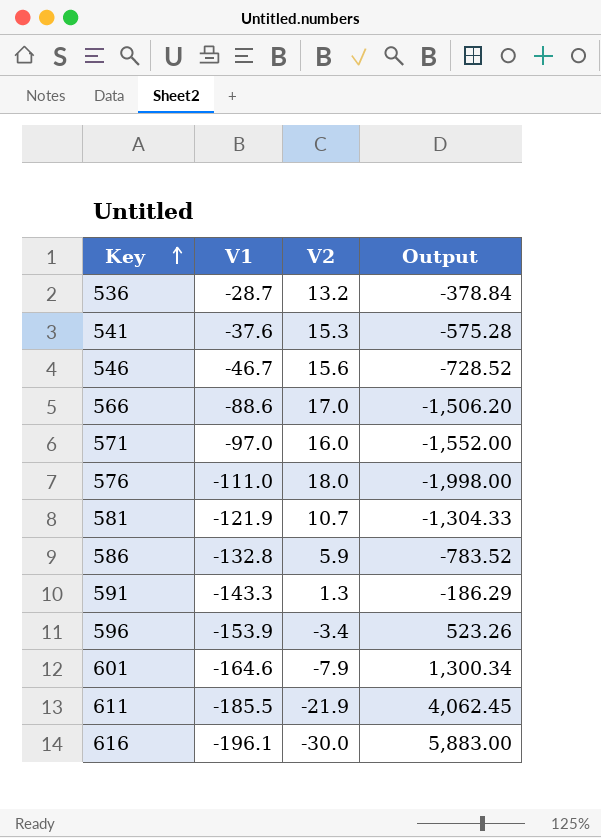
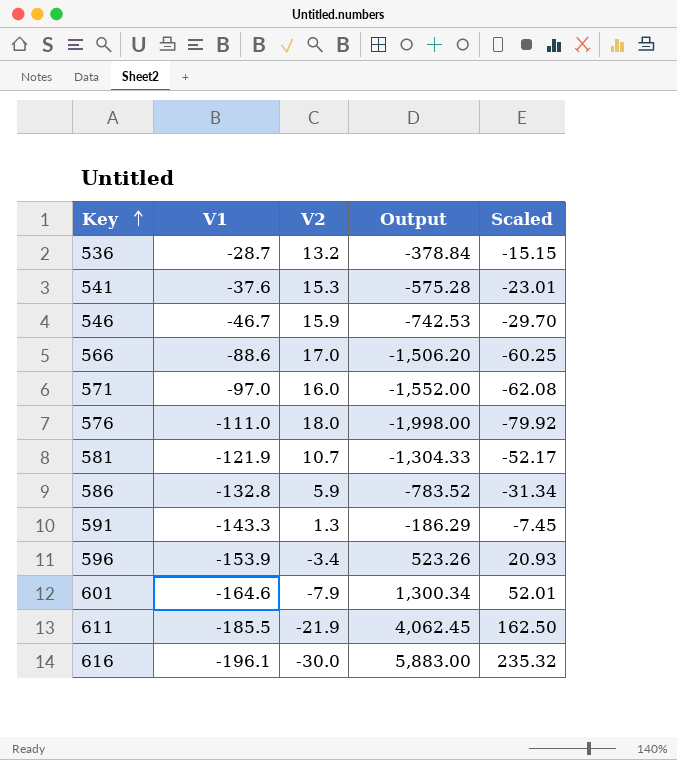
column Scaled | formula: none -> [Output] * 0.04
546 | V2: 15.6 -> 15.9
546 | Output: -728.52 -> -742.53

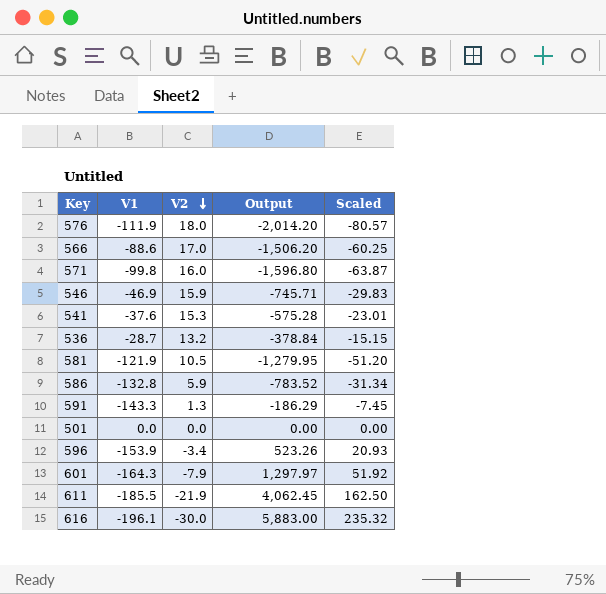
row order: Key ascending -> V2 descending
576 | V1: -111.0 -> -111.9
576 | Output: -1,998.00 -> -2,014.20
576 | Scaled: -79.92 -> -80.57
571 | V1: -97.0 -> -99.8
571 | Output: -1,552.00 -> -1,596.80
571 | Scaled: -62.08 -> -63.87
546 | V1: -46.7 -> -46.9
546 | Output: -742.53 -> -745.71
546 | Scaled: -29.70 -> -29.83
581 | V2: 10.7 -> 10.5
581 | Output: -1,304.33 -> -1,279.95
581 | Scaled: -52.17 -> -51.20
row 501: none -> 0.0 | 0.0 | 0.00 | 0.00
601 | V1: -164.6 -> -164.3
601 | Output: 1,300.34 -> 1,297.97
601 | Scaled: 52.01 -> 51.92

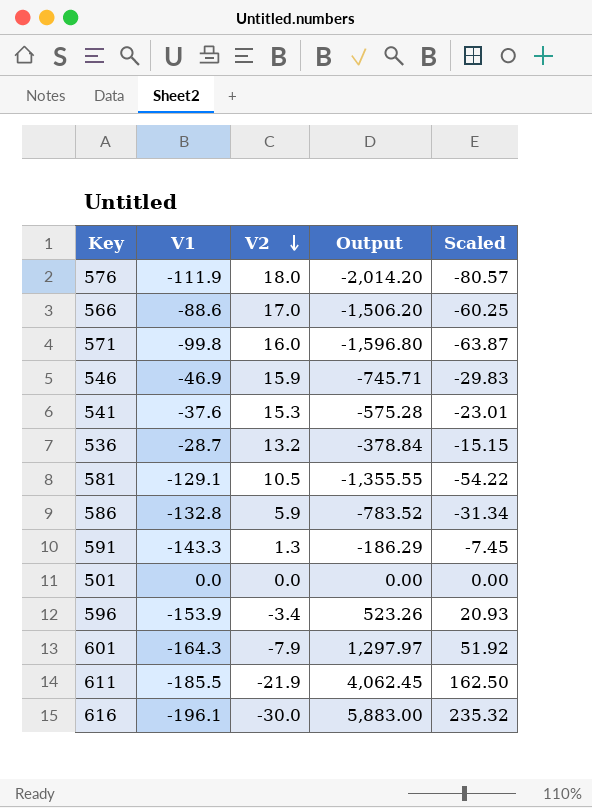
581 | V1: -121.9 -> -129.1
581 | Output: -1,279.95 -> -1,355.55
581 | Scaled: -51.20 -> -54.22

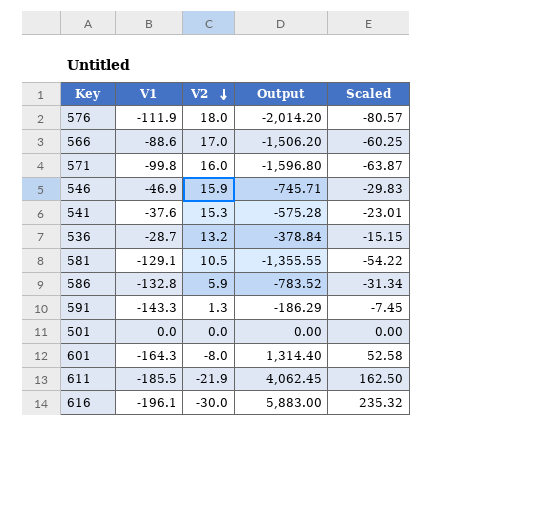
row 596: -153.9 | -3.4 | 523.26 | 20.93 -> none
601 | V2: -7.9 -> -8.0
601 | Output: 1,297.97 -> 1,314.40
601 | Scaled: 51.92 -> 52.58

